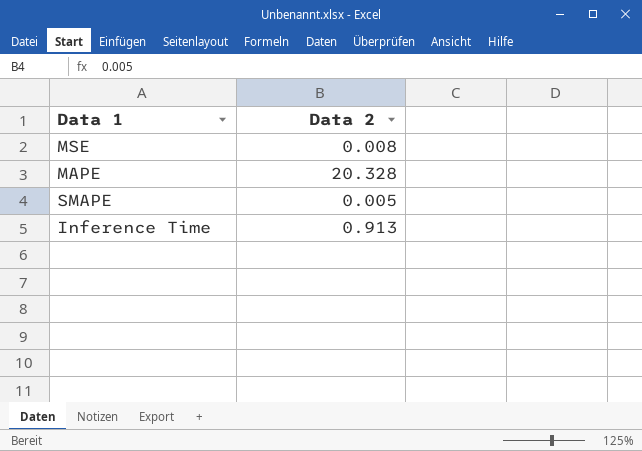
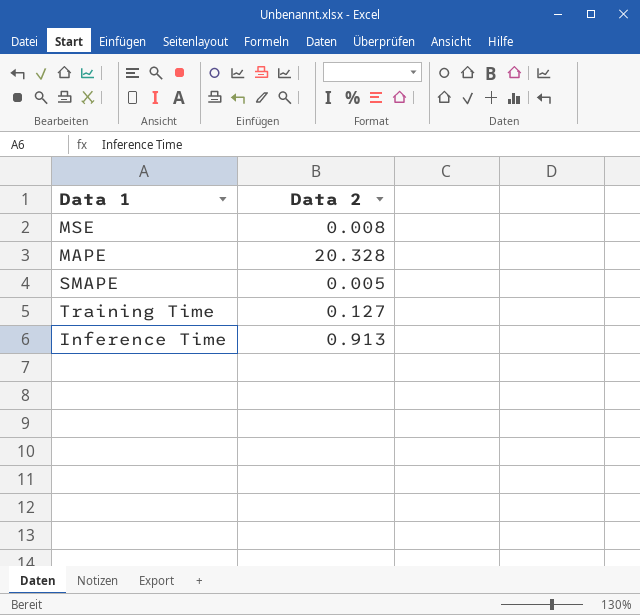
row Training Time: none -> 0.127

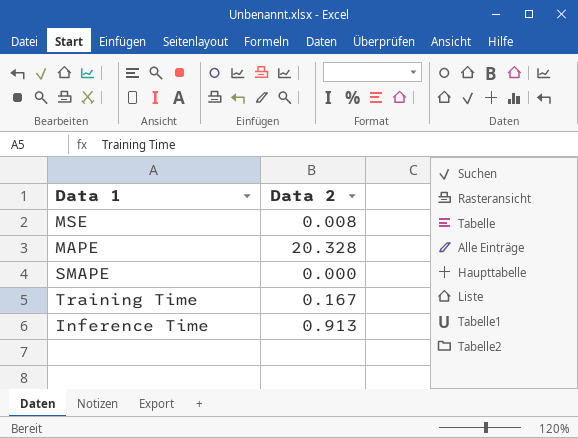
SMAPE | Data 2: 0.005 -> 0.000
Training Time | Data 2: 0.127 -> 0.167

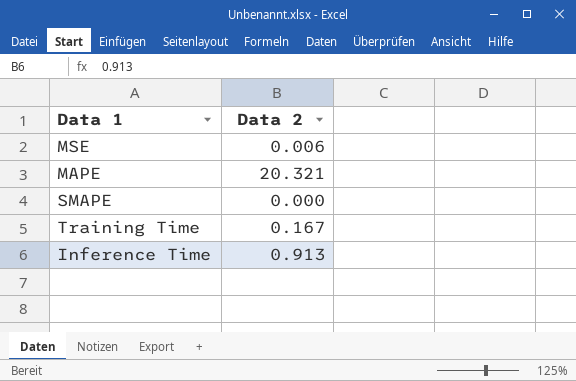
MSE | Data 2: 0.008 -> 0.006
MAPE | Data 2: 20.328 -> 20.321

